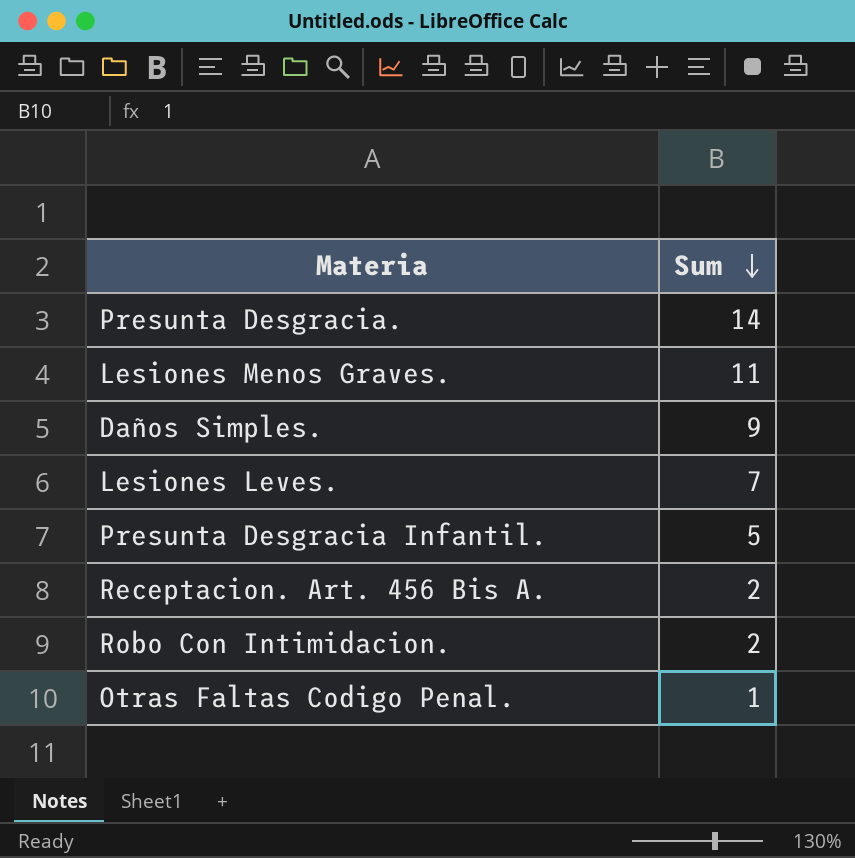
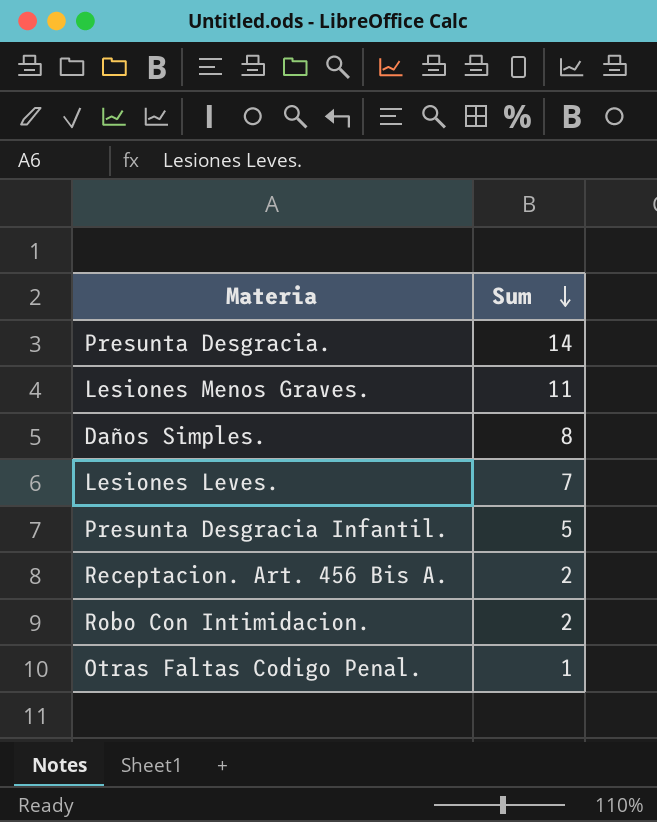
Daños Simples. | Sum: 9 -> 8

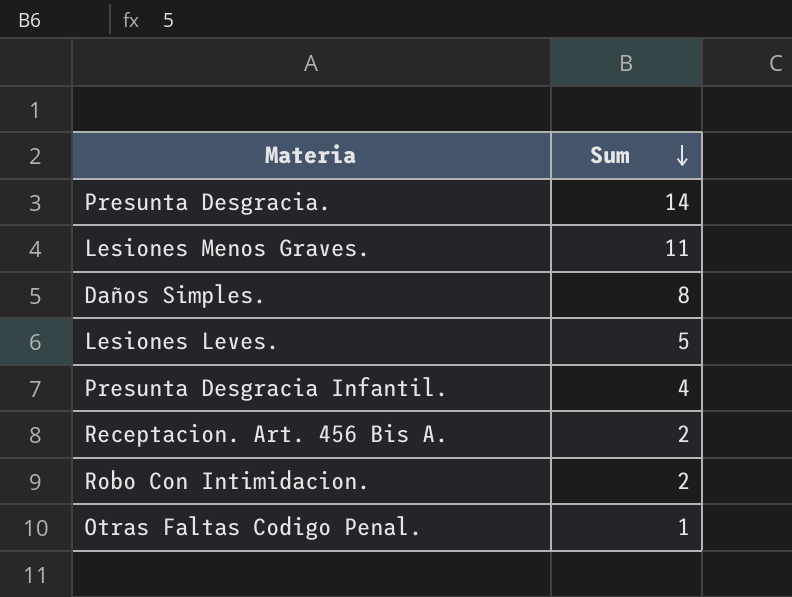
Lesiones Leves. | Sum: 7 -> 5
Presunta Desgracia Infantil. | Sum: 5 -> 4

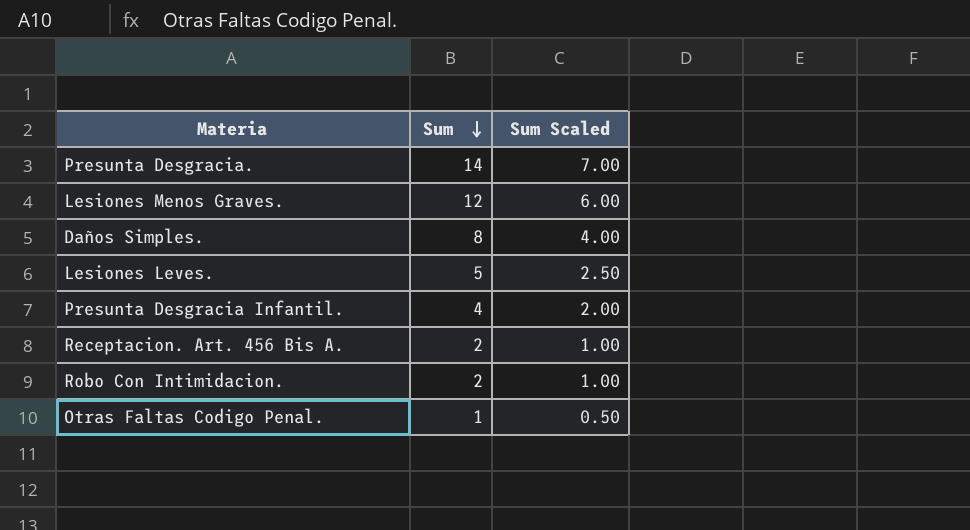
column Sum Scaled | formula: none -> [Sum] * 0.5
Lesiones Menos Graves. | Sum: 11 -> 12

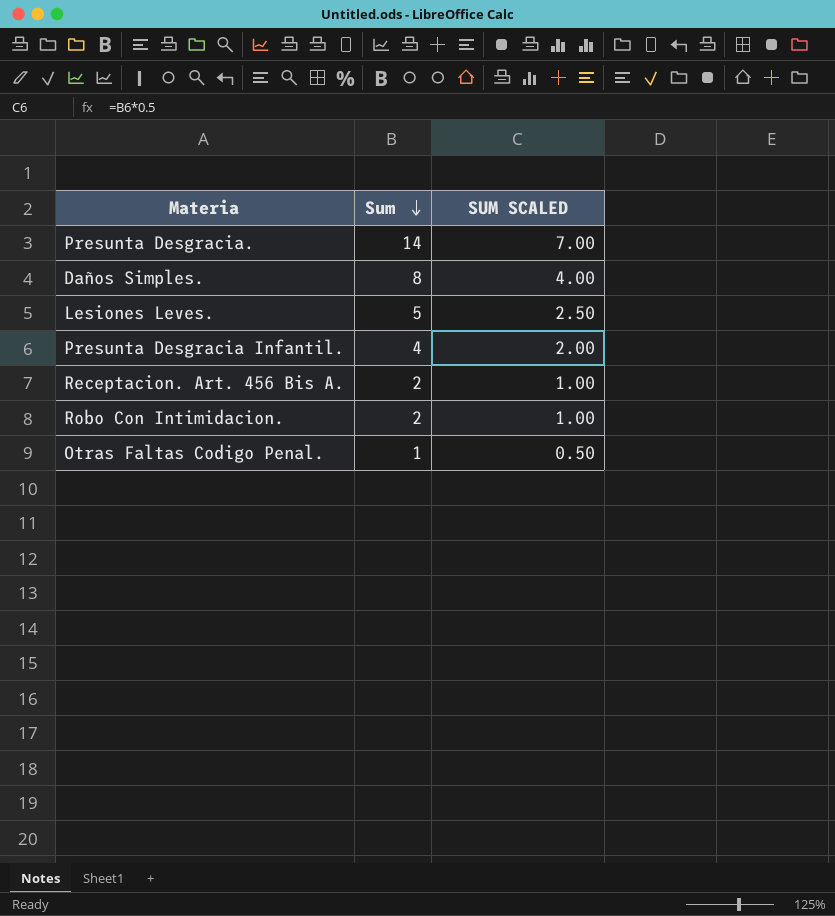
column name: Sum Scaled -> SUM SCALED
row Lesiones Menos Graves.: 12 | 6.00 -> none

